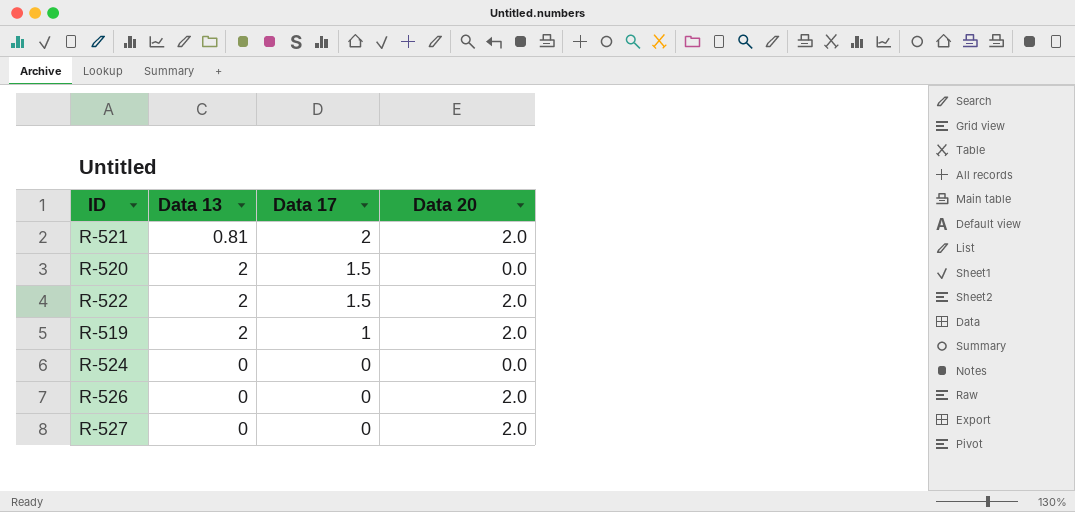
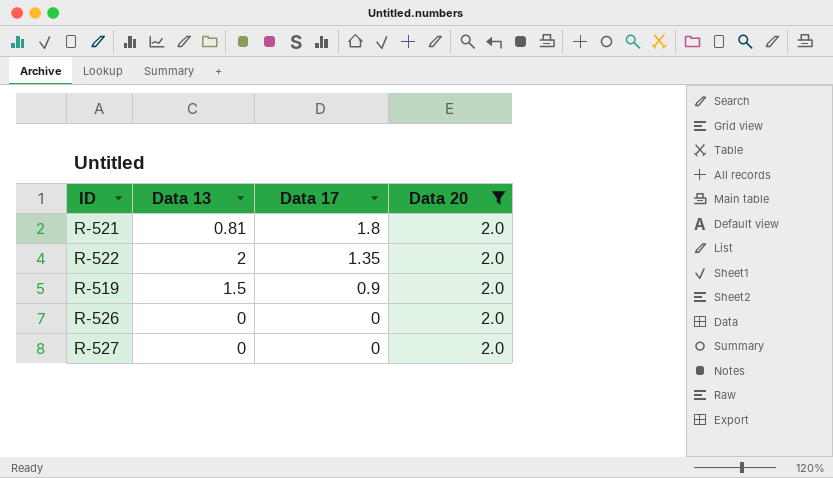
filter: none -> Data 20 = 2.0
R-521 | Data 17: 2 -> 1.8
R-522 | Data 17: 1.5 -> 1.35
R-519 | Data 13: 2 -> 1.5
R-519 | Data 17: 1 -> 0.9

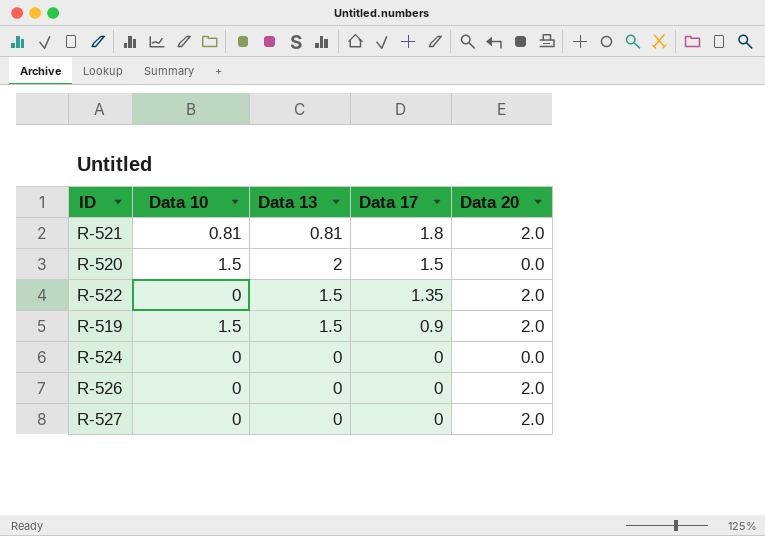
filter: Data 20 = 2.0 -> none
column Data 10 | position: none -> 2
R-522 | Data 13: 2 -> 1.5

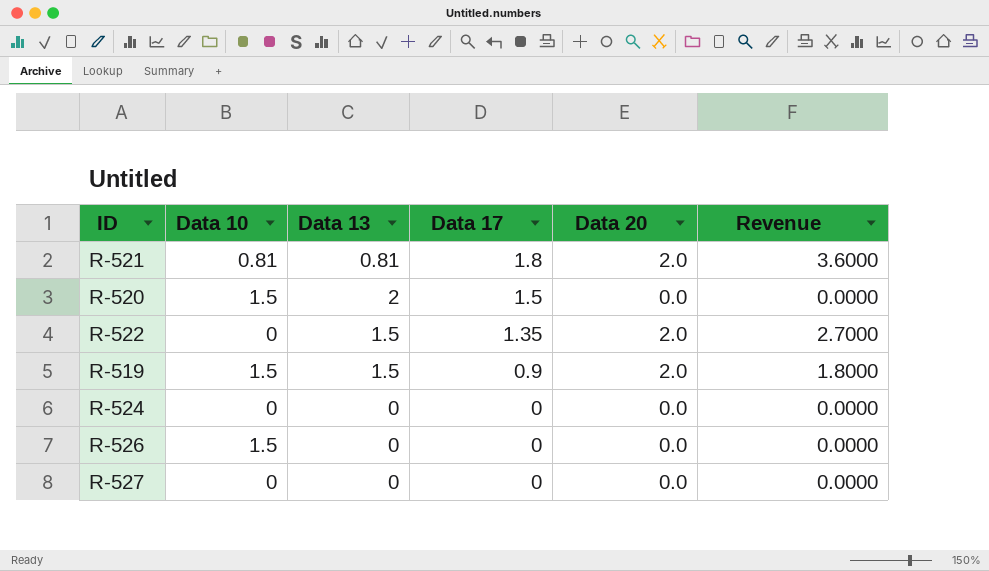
column Revenue | formula: none -> [Data 17] * [Data 20]
R-526 | Data 10: 0 -> 1.5
R-526 | Data 20: 2.0 -> 0.0
R-527 | Data 20: 2.0 -> 0.0

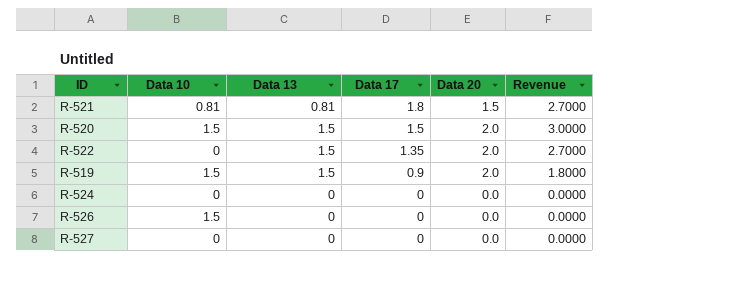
R-521 | Data 20: 2.0 -> 1.5
R-521 | Revenue: 3.6000 -> 2.7000
R-520 | Data 13: 2 -> 1.5
R-520 | Data 20: 0.0 -> 2.0
R-520 | Revenue: 0.0000 -> 3.0000

